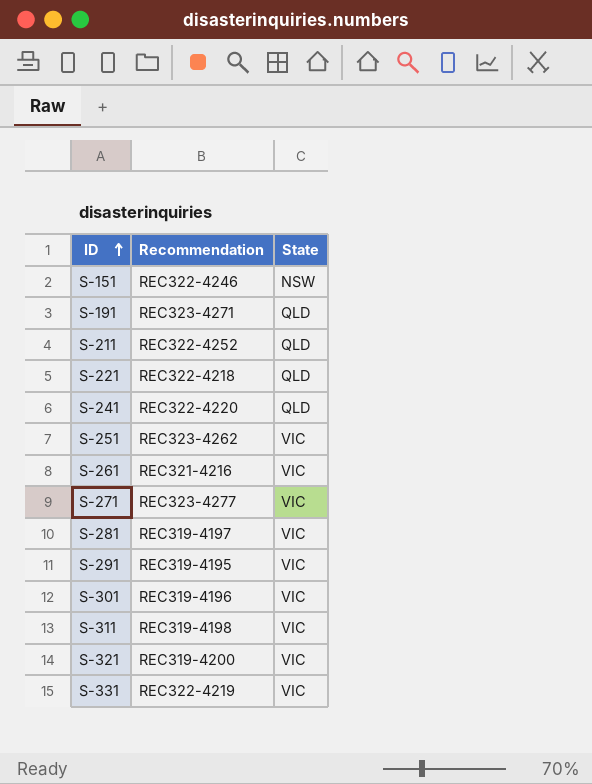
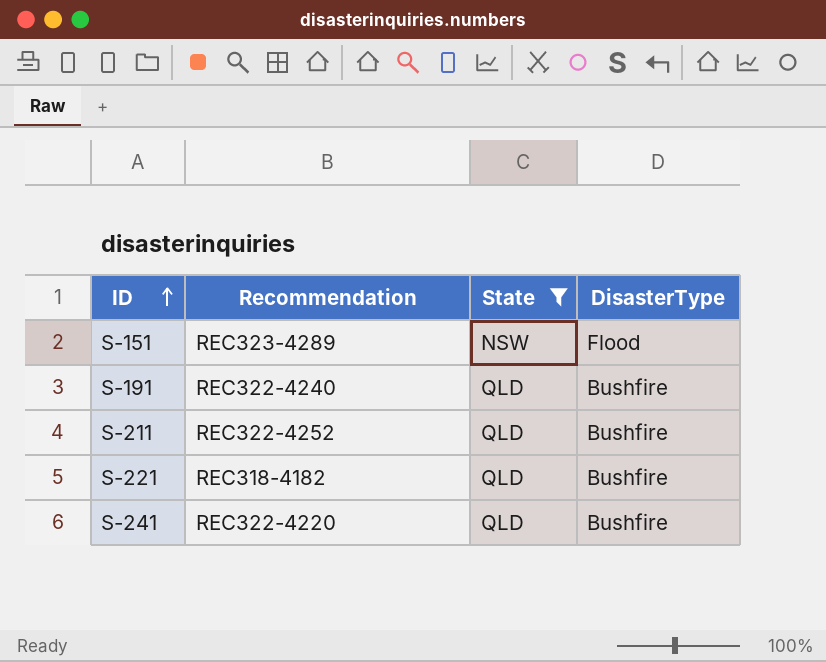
filter: none -> State != VIC
column DisasterType | position: none -> 4
S-151 | Recommendation: REC322-4246 -> REC323-4289
S-191 | Recommendation: REC323-4271 -> REC322-4240
S-221 | Recommendation: REC322-4218 -> REC318-4182

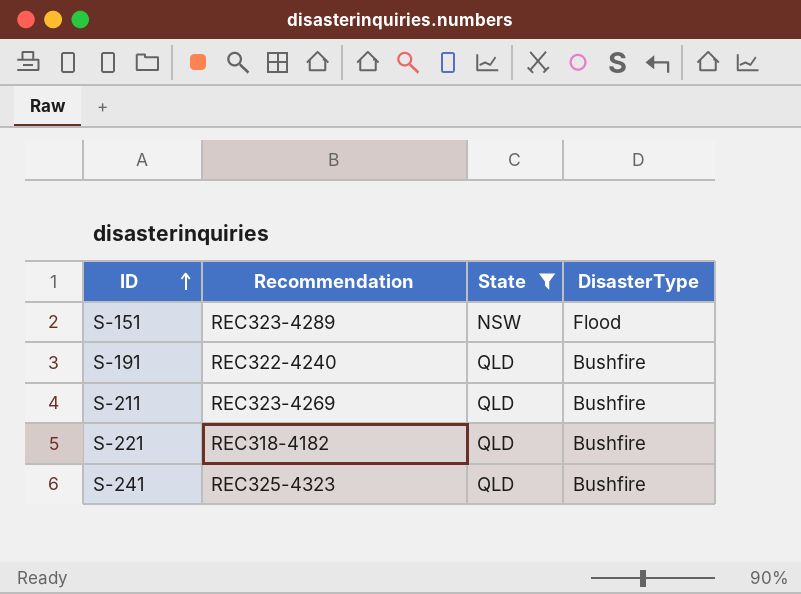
S-211 | Recommendation: REC322-4252 -> REC323-4269
S-241 | Recommendation: REC322-4220 -> REC325-4323

